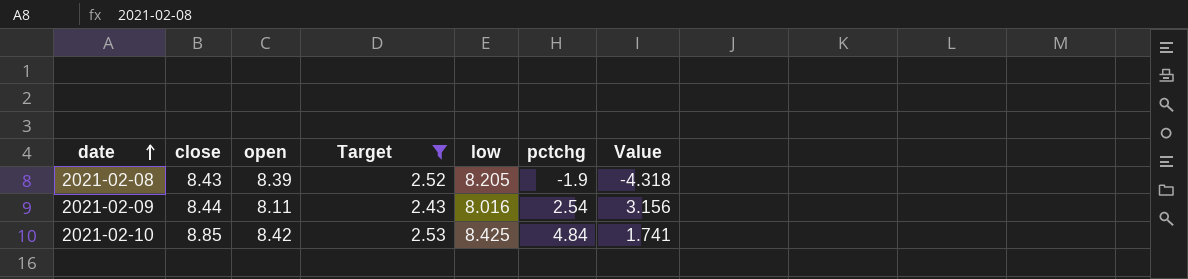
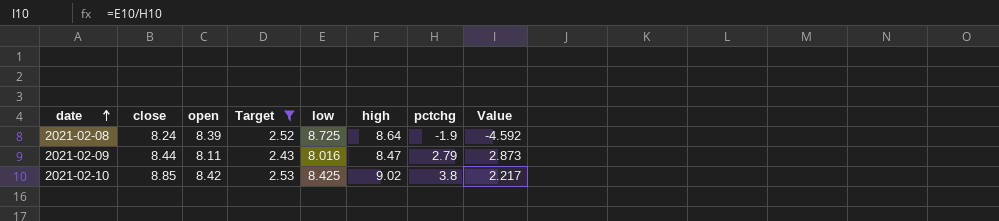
column high | position: none -> 6
2021-02-08 | close: 8.43 -> 8.24
2021-02-08 | low: 8.205 -> 8.725
2021-02-08 | Value: -4.318 -> -4.592
2021-02-09 | pctchg: 2.54 -> 2.79
2021-02-09 | Value: 3.156 -> 2.873
2021-02-10 | pctchg: 4.84 -> 3.8
2021-02-10 | Value: 1.741 -> 2.217

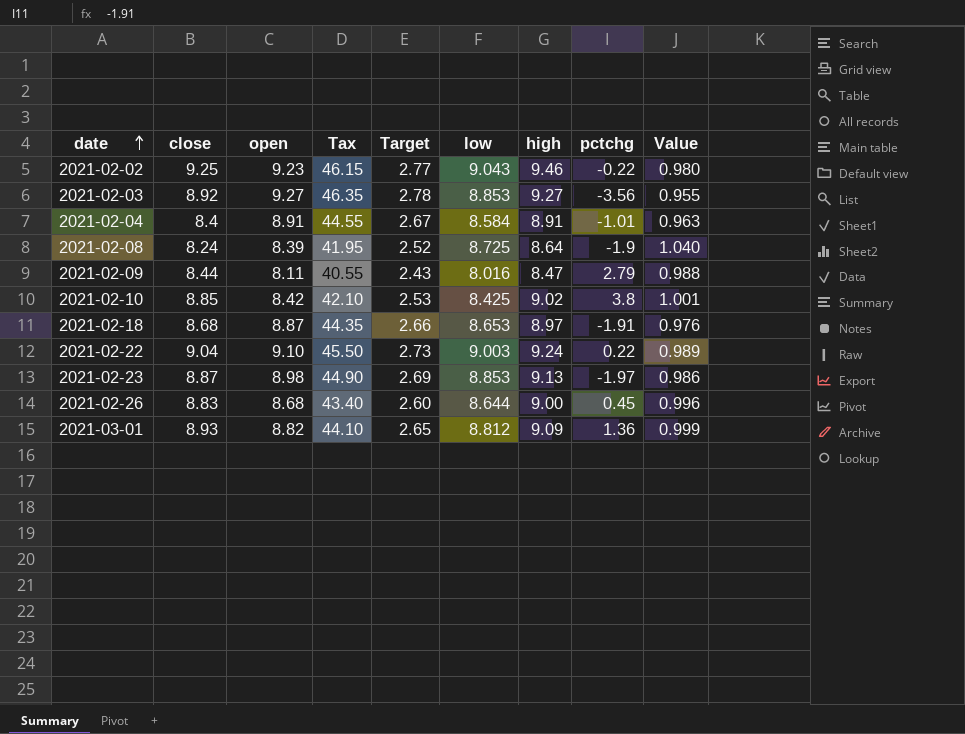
filter: Target <= 2.53 -> none
column Tax | formula: none -> [open] * 5
column Value | formula: [low] / [pctchg] -> [low] / [open]

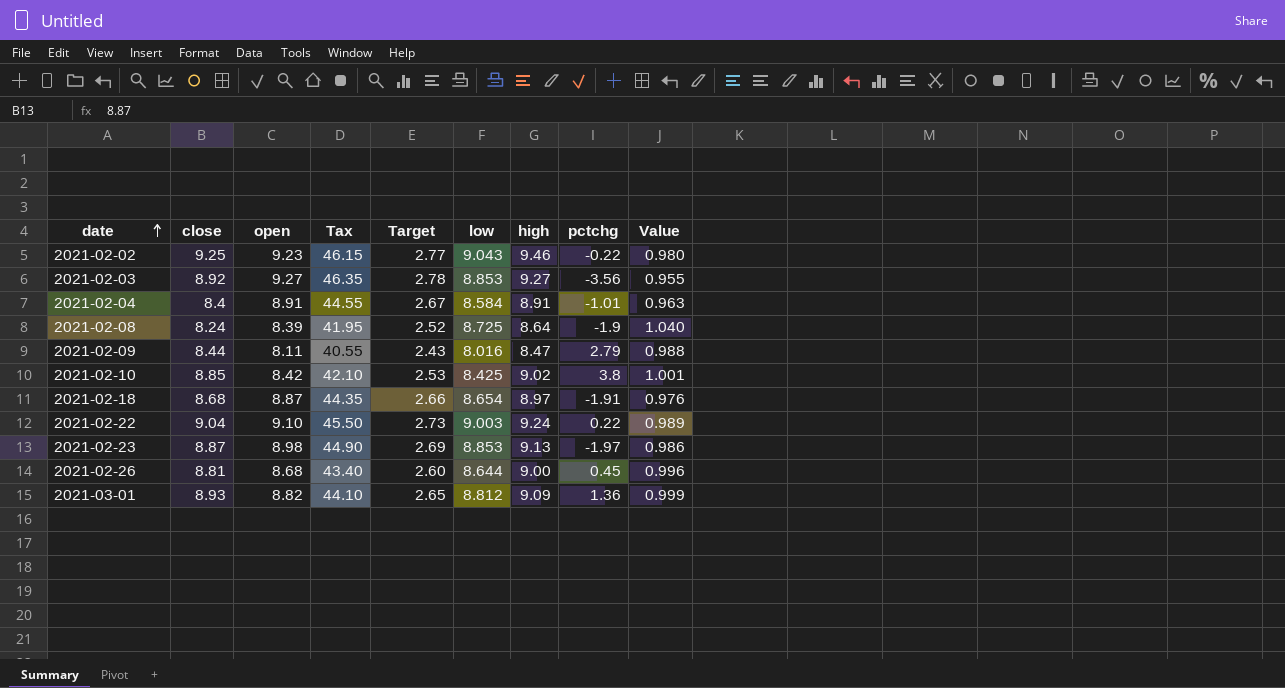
2021-02-18 | low: 8.653 -> 8.654
2021-02-26 | close: 8.83 -> 8.81

